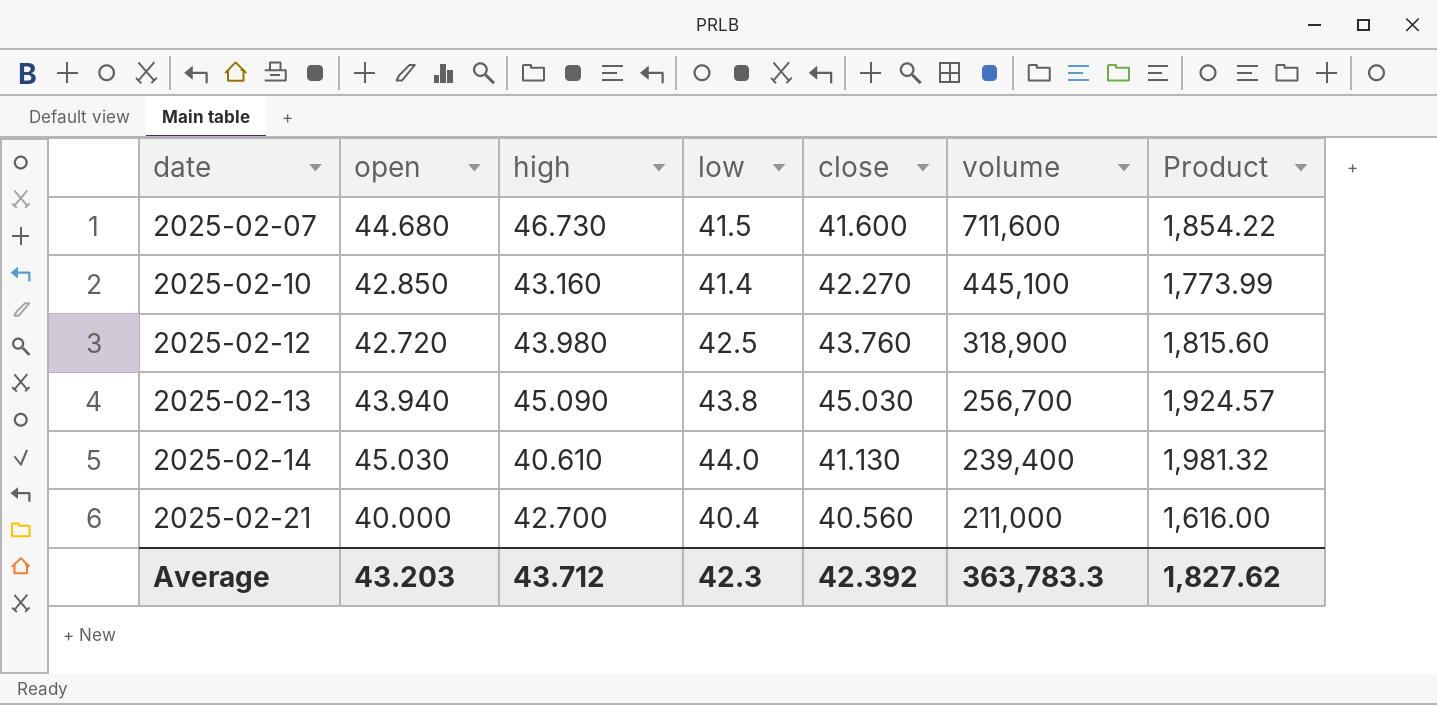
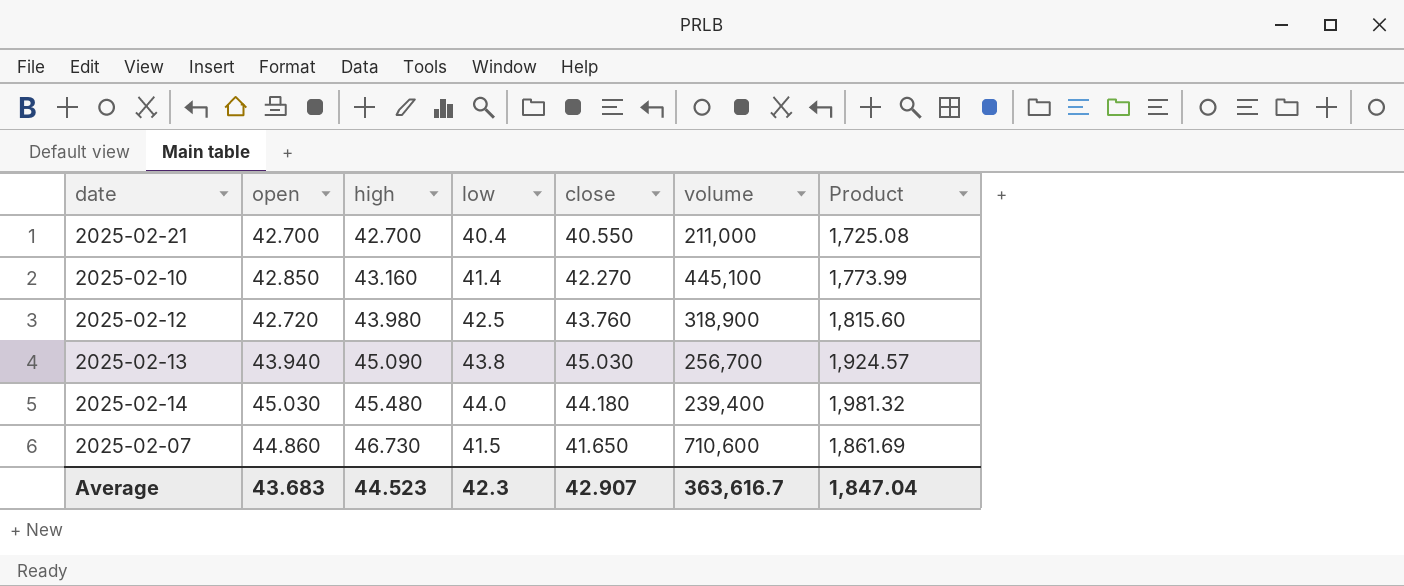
row order: date ascending -> high ascending
2025-02-21 | open: 40.000 -> 42.700
2025-02-21 | close: 40.560 -> 40.550
2025-02-21 | Product: 1,616.00 -> 1,725.08
2025-02-14 | high: 40.610 -> 45.480
2025-02-14 | close: 41.130 -> 44.180
2025-02-07 | open: 44.680 -> 44.860
2025-02-07 | close: 41.600 -> 41.650
2025-02-07 | volume: 711,600 -> 710,600
2025-02-07 | Product: 1,854.22 -> 1,861.69
Average | open: 43.203 -> 43.683
Average | high: 43.712 -> 44.523
Average | close: 42.392 -> 42.907
Average | volume: 363,783.3 -> 363,616.7
Average | Product: 1,827.62 -> 1,847.04

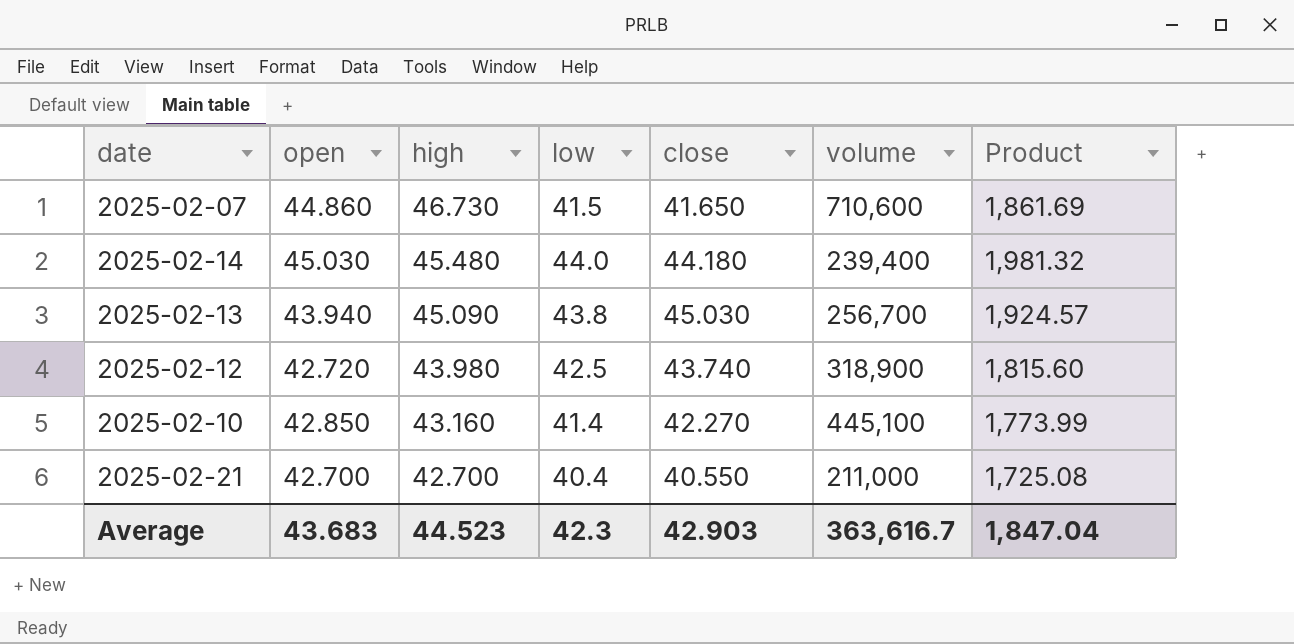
row order: high ascending -> high descending
2025-02-12 | close: 43.760 -> 43.740
Average | close: 42.907 -> 42.903

